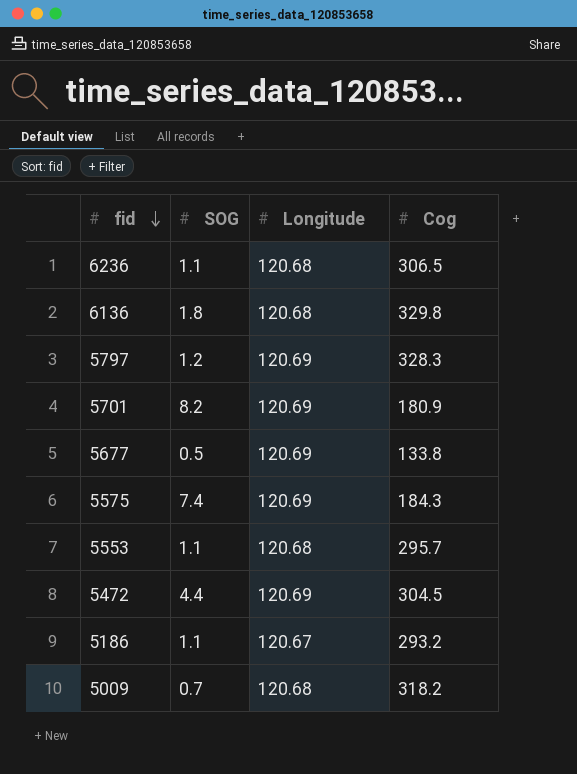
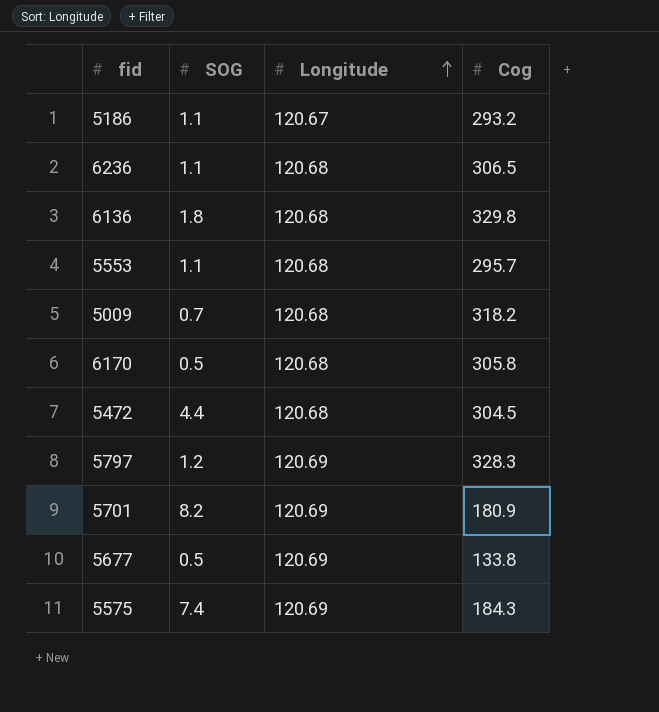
row order: fid descending -> Longitude ascending
row 6170: none -> 0.5 | 120.68 | 305.8
5472 | Longitude: 120.69 -> 120.68

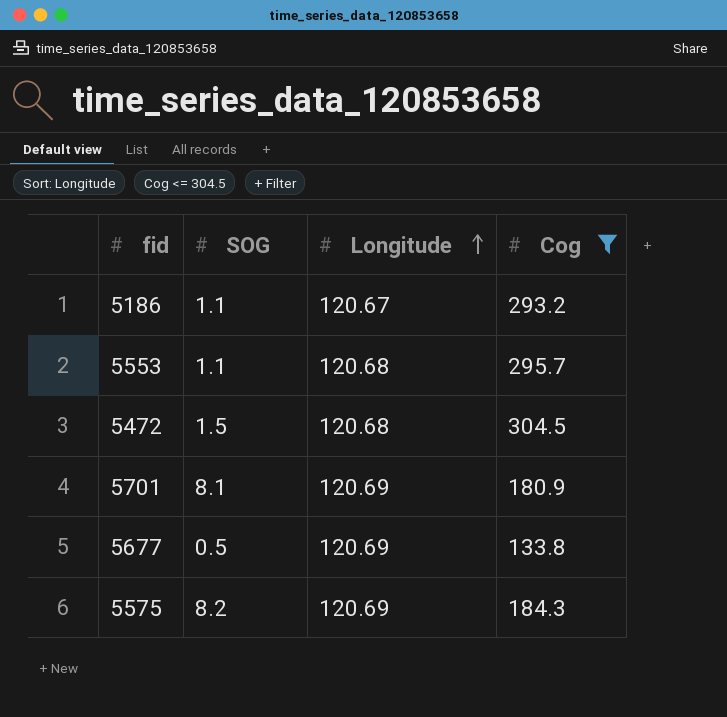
filter: none -> Cog <= 304.5
5472 | SOG: 4.4 -> 1.5
5701 | SOG: 8.2 -> 8.1
5575 | SOG: 7.4 -> 8.2

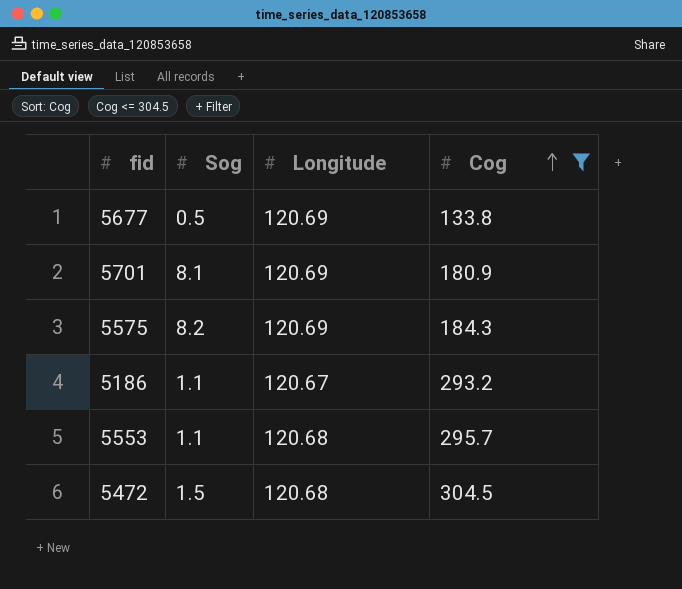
row order: Longitude ascending -> Cog ascending
column name: SOG -> Sog

